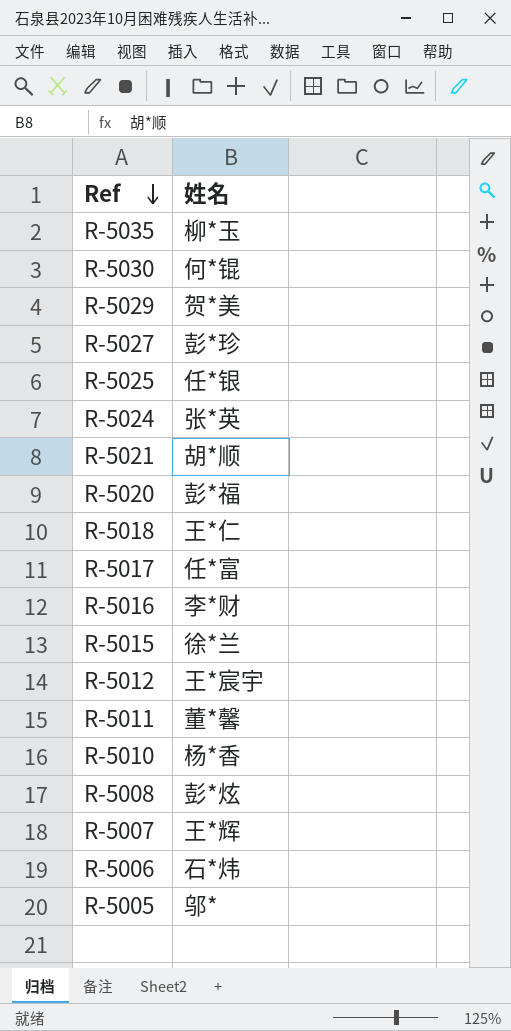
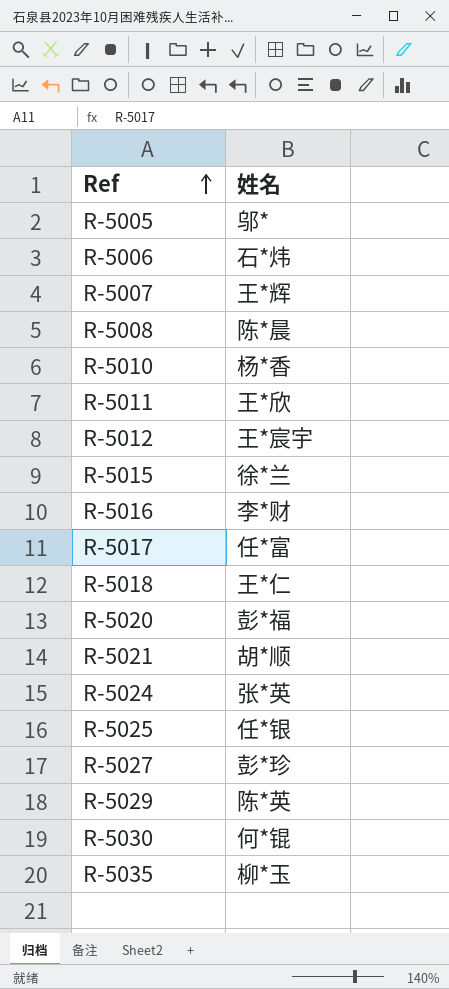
row order: Ref descending -> Ref ascending
R-5008 | 姓名: 彭*炫 -> 陈*晨
R-5011 | 姓名: 董*馨 -> 王*欣
R-5029 | 姓名: 贺*美 -> 陈*英

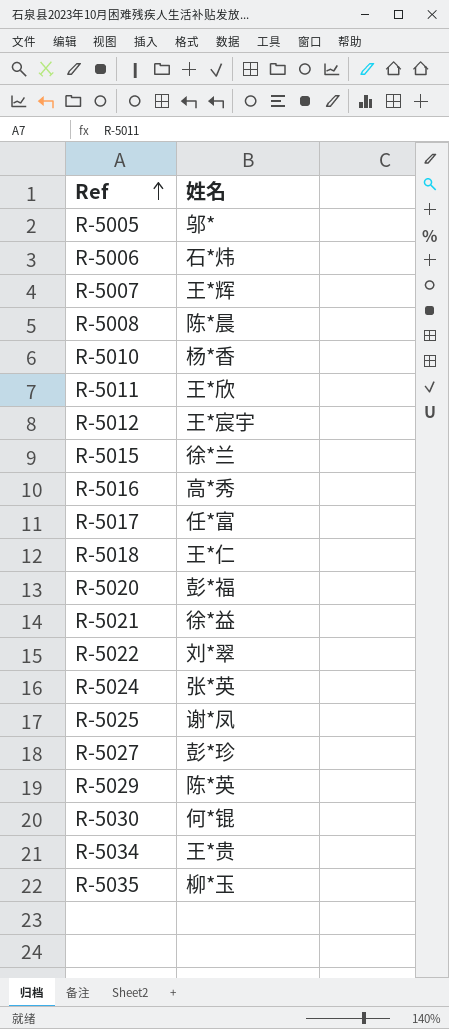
R-5016 | 姓名: 李*财 -> 高*秀
R-5021 | 姓名: 胡*顺 -> 徐*益
row R-5022: none -> 刘*翠
R-5025 | 姓名: 任*银 -> 谢*凤
row R-5034: none -> 王*贵

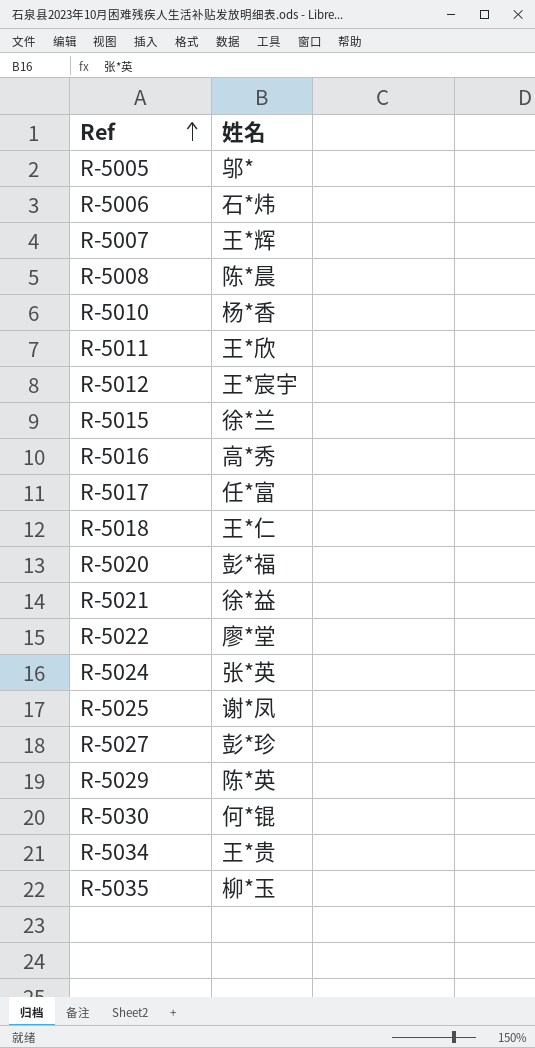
R-5022 | 姓名: 刘*翠 -> 廖*堂

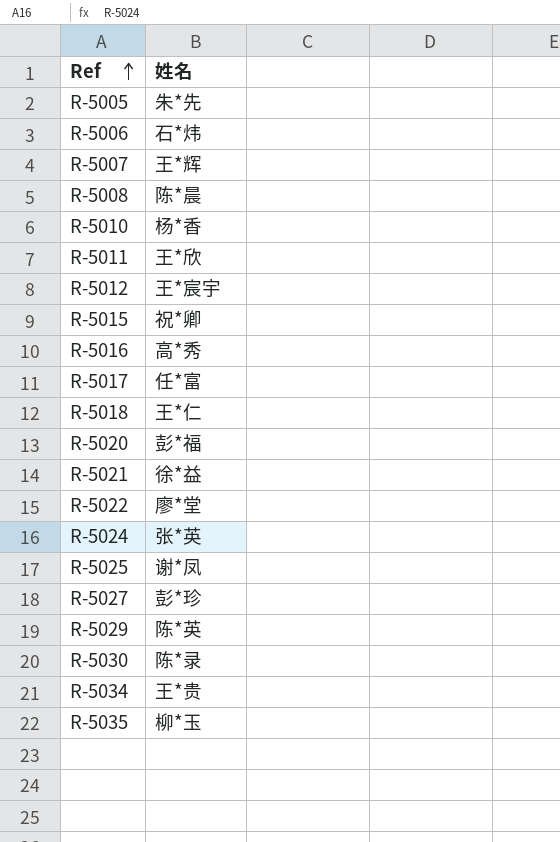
R-5005 | 姓名: 邬* -> 朱*先
R-5015 | 姓名: 徐*兰 -> 祝*卿
R-5030 | 姓名: 何*锟 -> 陈*录

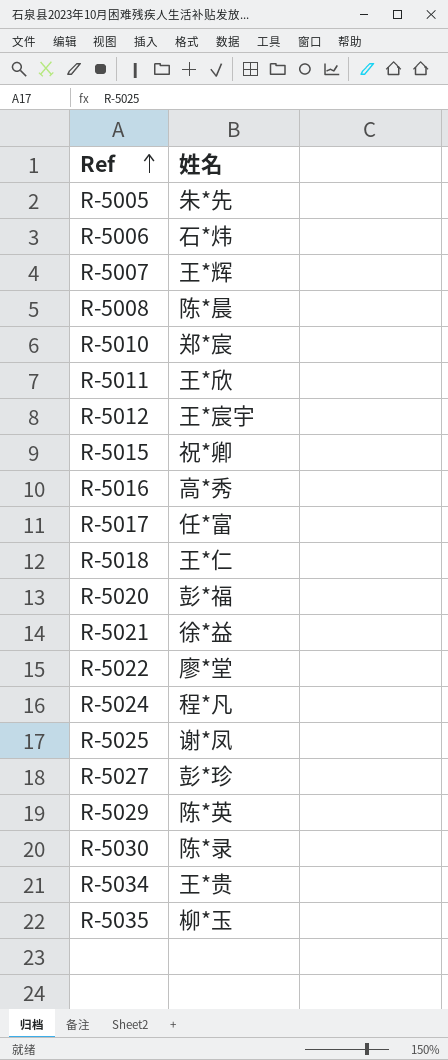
R-5010 | 姓名: 杨*香 -> 郑*宸
R-5024 | 姓名: 张*英 -> 程*凡

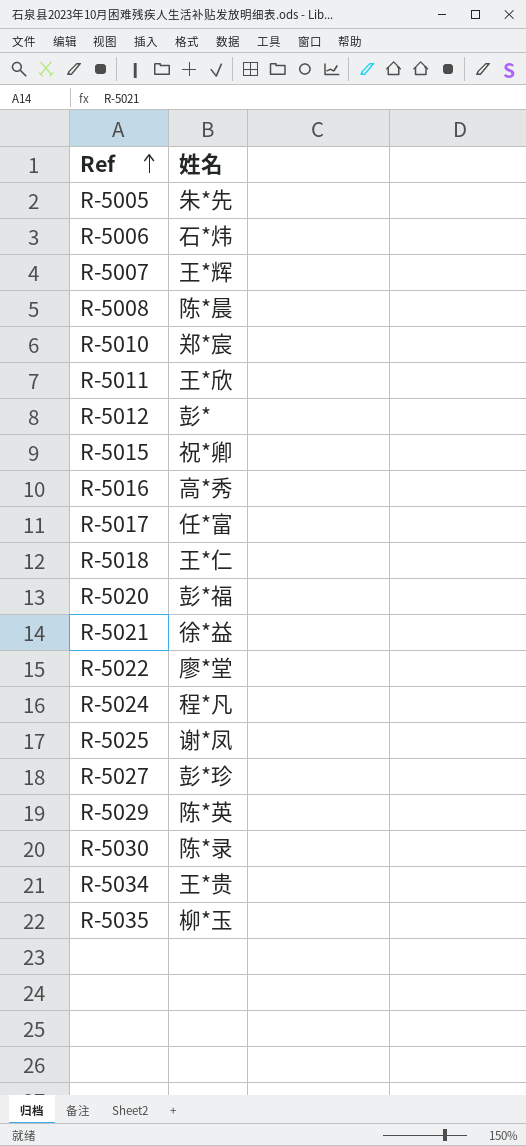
R-5012 | 姓名: 王*宸宇 -> 彭*

